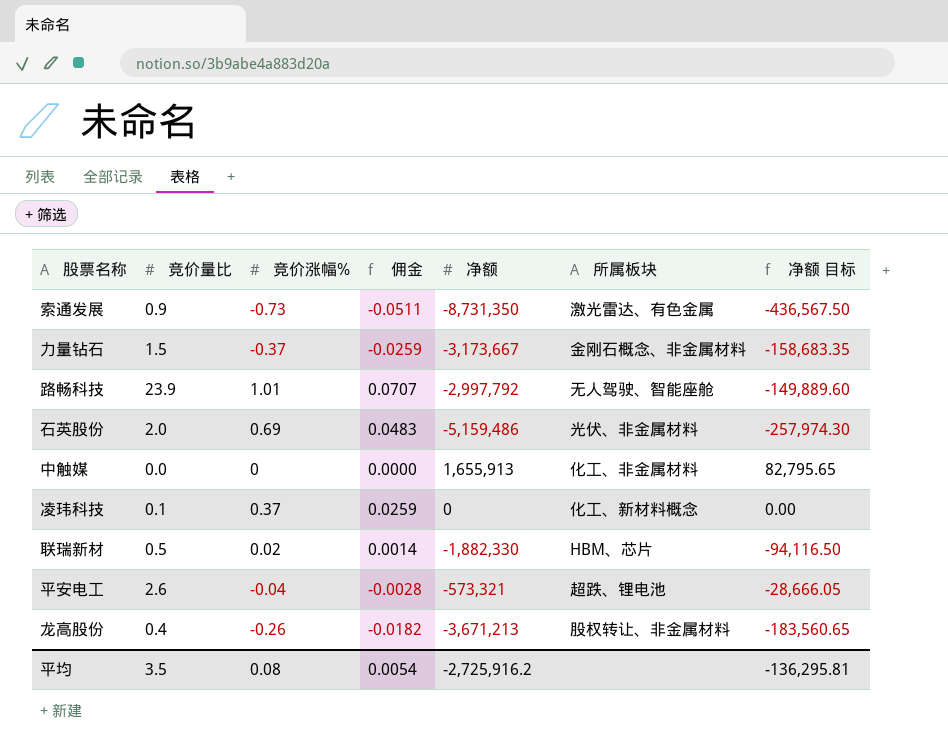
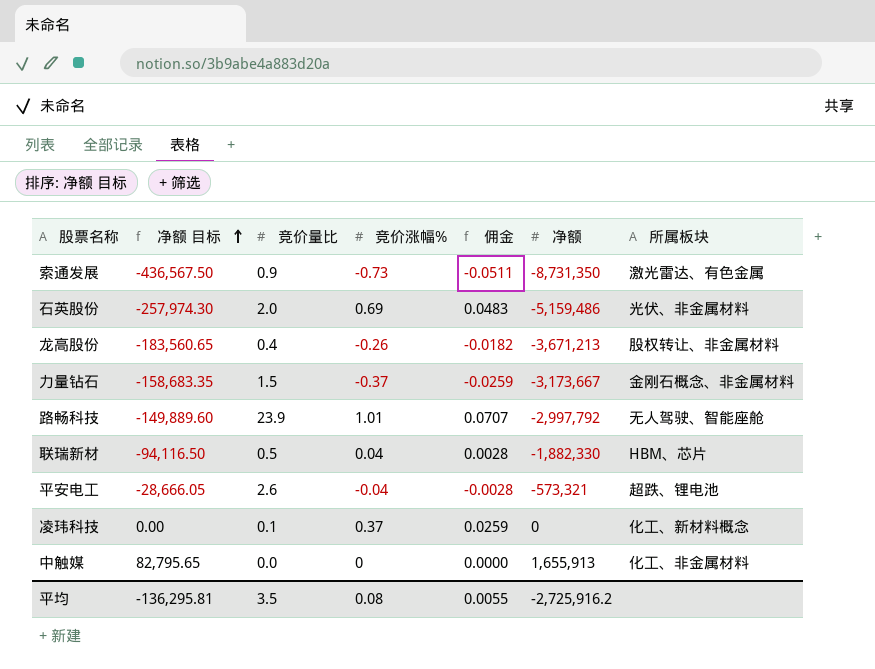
row order: none -> 净额 目标 ascending
column 净额 目标 | position: 7 -> 2
联瑞新材 | 竞价涨幅%: 0.02 -> 0.04
联瑞新材 | 佣金: 0.0014 -> 0.0028
平均 | 佣金: 0.0054 -> 0.0055

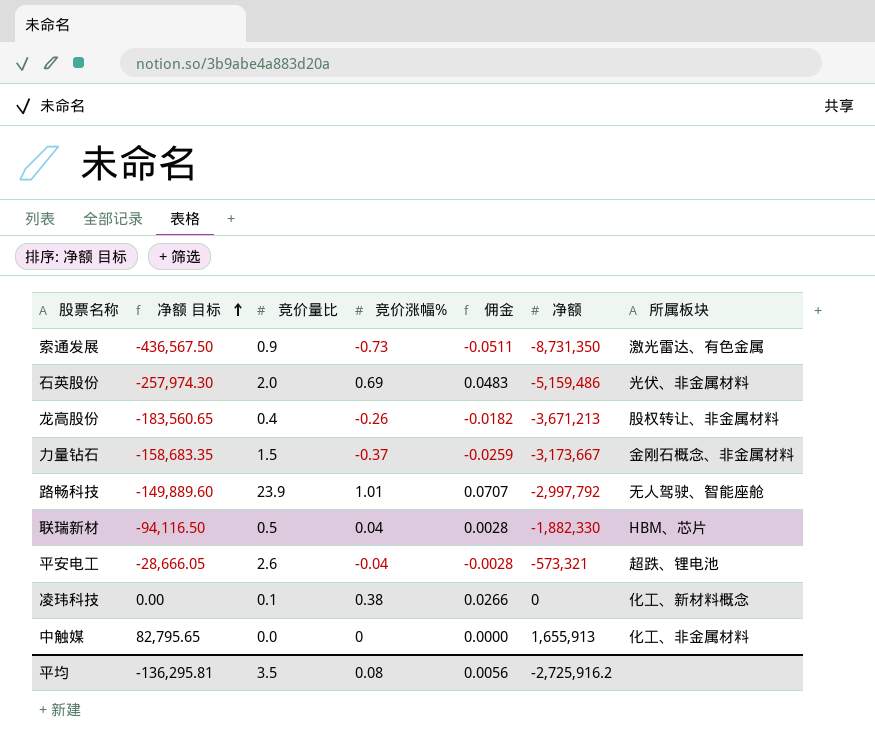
凌玮科技 | 竞价涨幅%: 0.37 -> 0.38
凌玮科技 | 佣金: 0.0259 -> 0.0266
平均 | 佣金: 0.0055 -> 0.0056

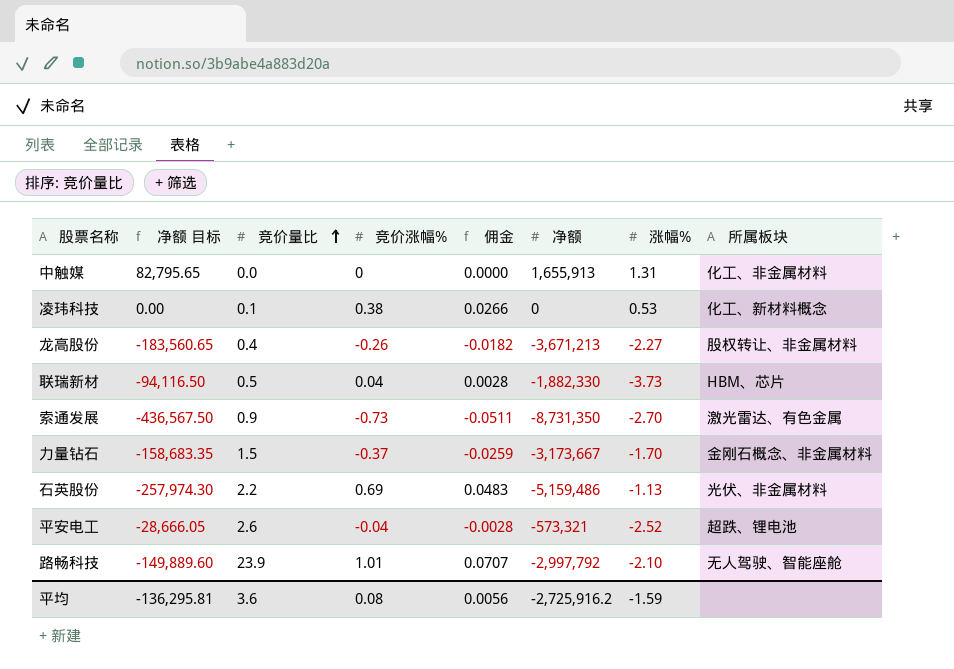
row order: 净额 目标 ascending -> 竞价量比 ascending
column 涨幅% | position: none -> 7
石英股份 | 竞价量比: 2.0 -> 2.2
平均 | 竞价量比: 3.5 -> 3.6

